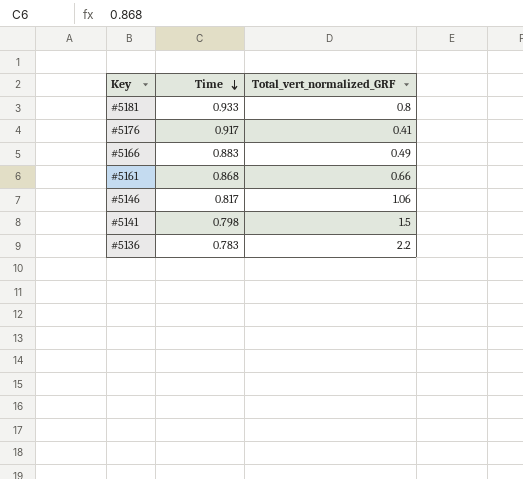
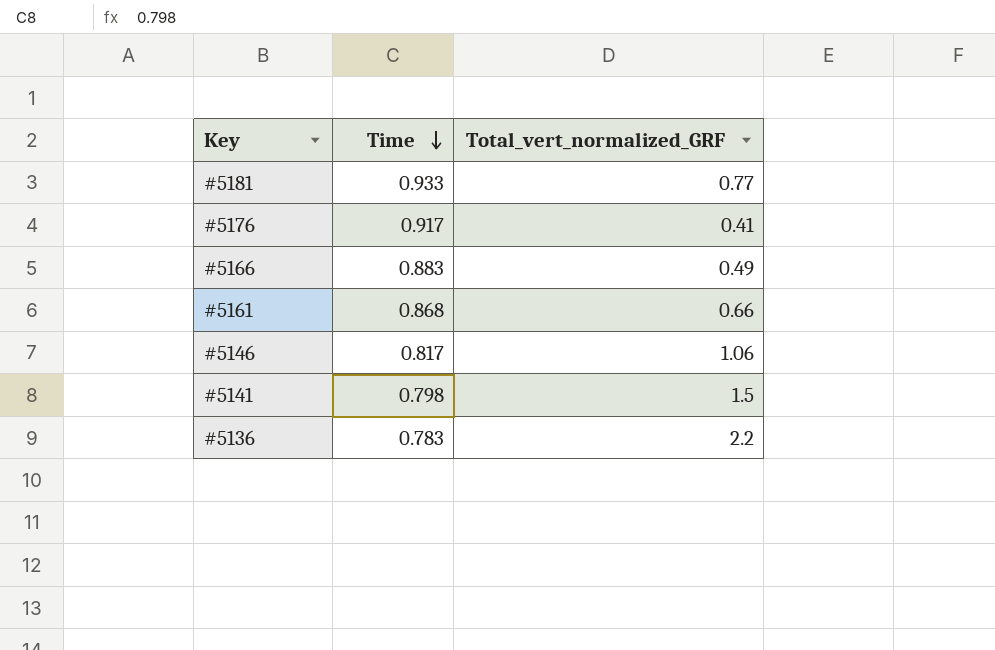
#5181 | Total_vert_normalized_GRF: 0.8 -> 0.77

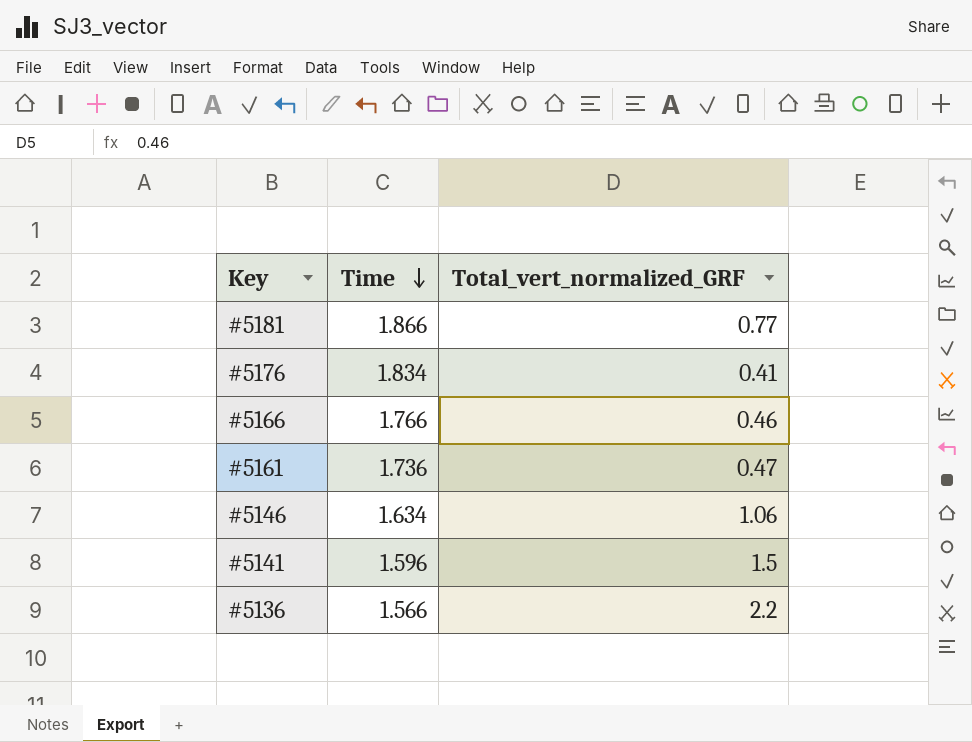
#5181 | Time: 0.933 -> 1.866
#5176 | Time: 0.917 -> 1.834
#5166 | Time: 0.883 -> 1.766
#5166 | Total_vert_normalized_GRF: 0.49 -> 0.46
#5161 | Time: 0.868 -> 1.736
#5161 | Total_vert_normalized_GRF: 0.66 -> 0.47
#5146 | Time: 0.817 -> 1.634
#5141 | Time: 0.798 -> 1.596
#5136 | Time: 0.783 -> 1.566

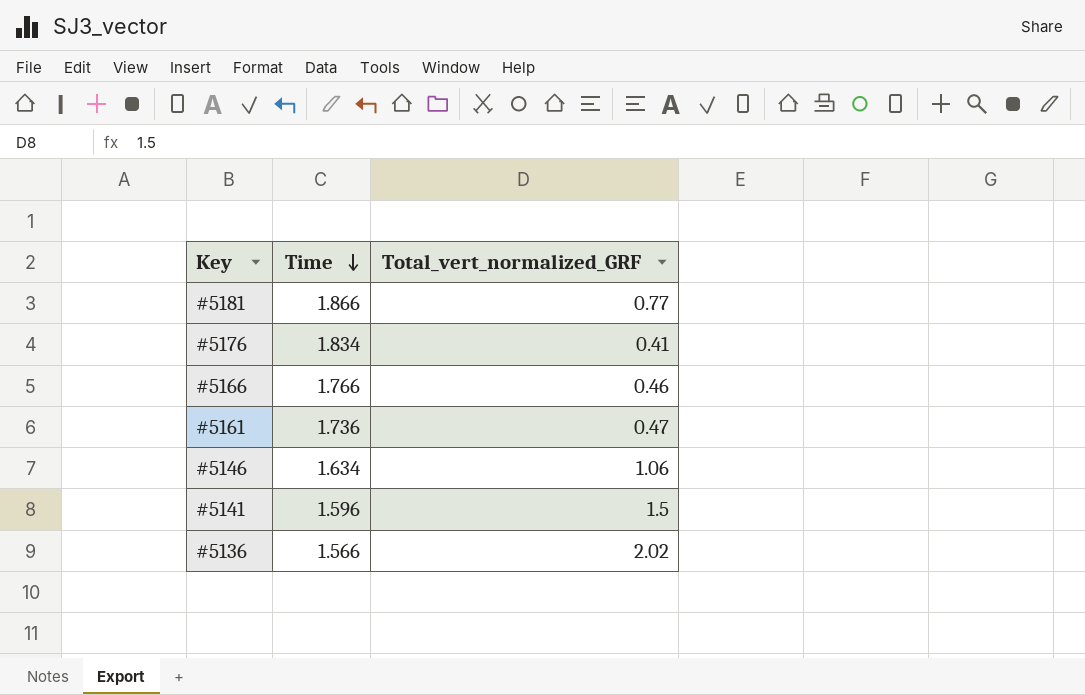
#5136 | Total_vert_normalized_GRF: 2.2 -> 2.02

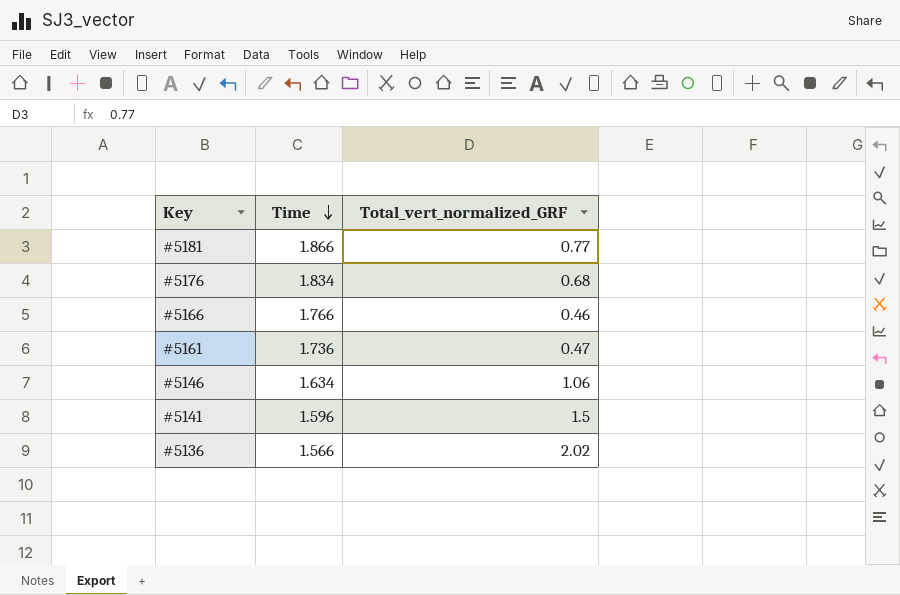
#5176 | Total_vert_normalized_GRF: 0.41 -> 0.68

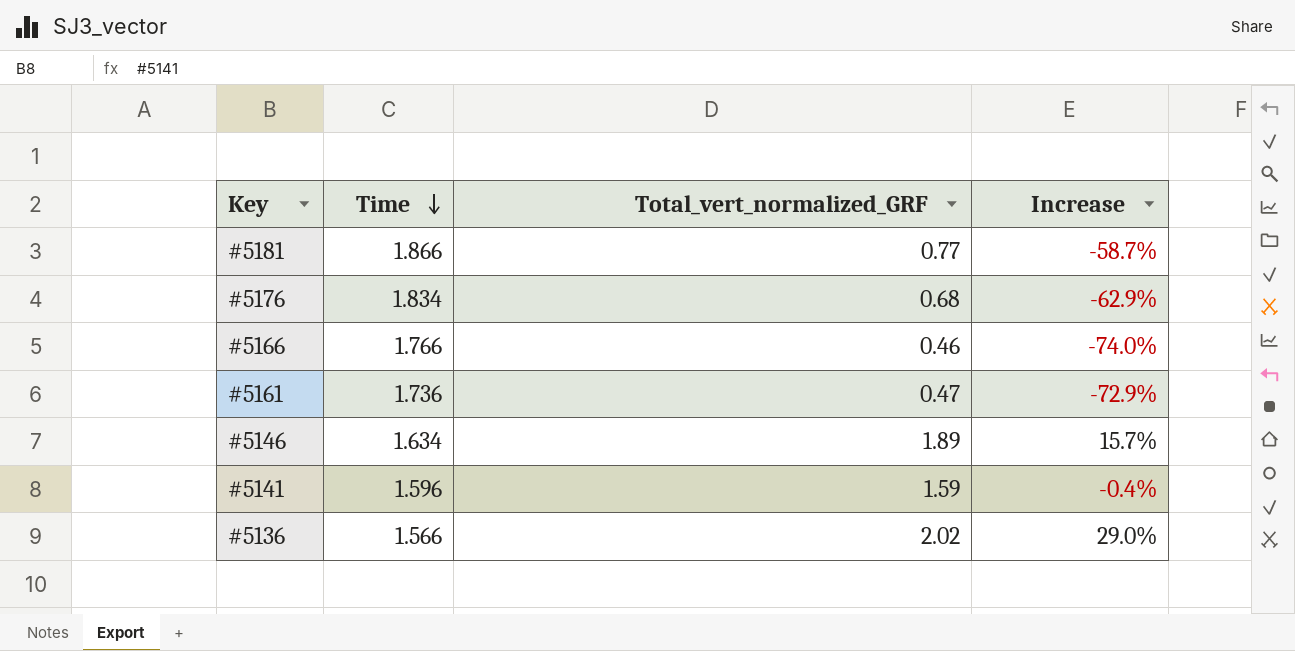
column Increase | formula: none -> ([Total_vert_normalized_GRF] - [Time]) / [Time]
#5146 | Total_vert_normalized_GRF: 1.06 -> 1.89
#5141 | Total_vert_normalized_GRF: 1.5 -> 1.59

